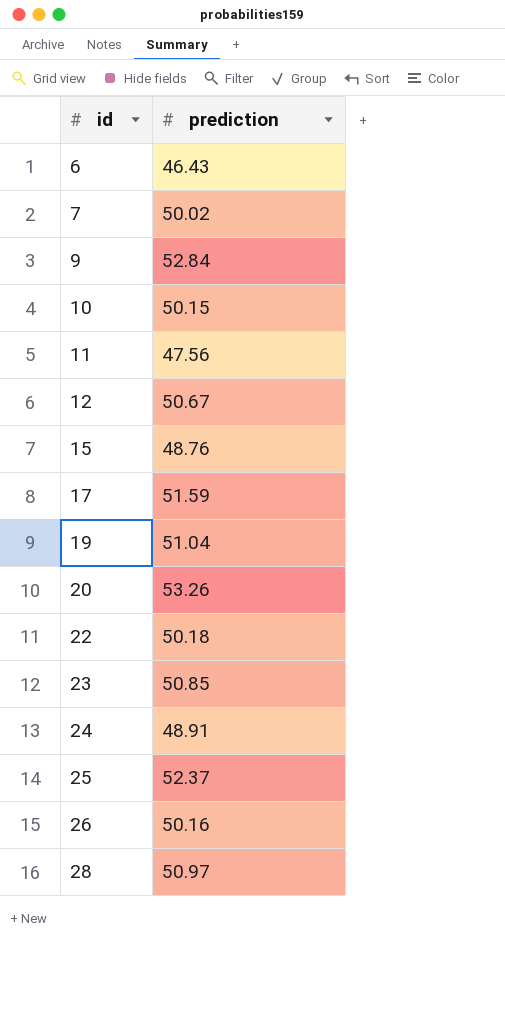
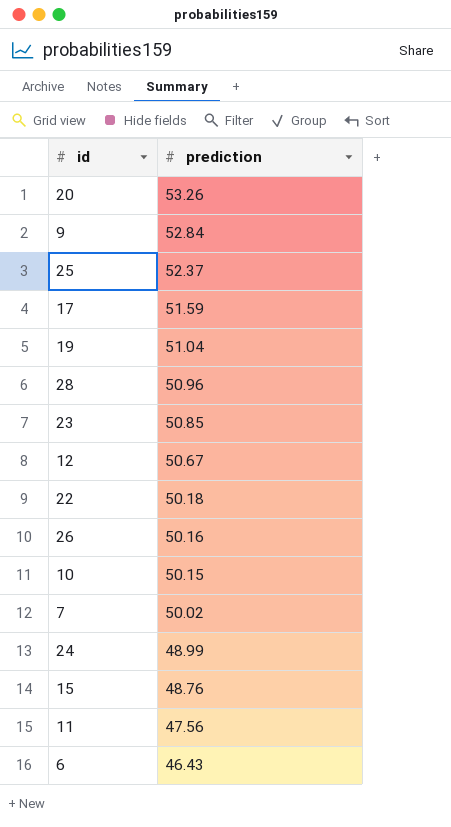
row order: id ascending -> prediction descending
28 | prediction: 50.97 -> 50.96
24 | prediction: 48.91 -> 48.99

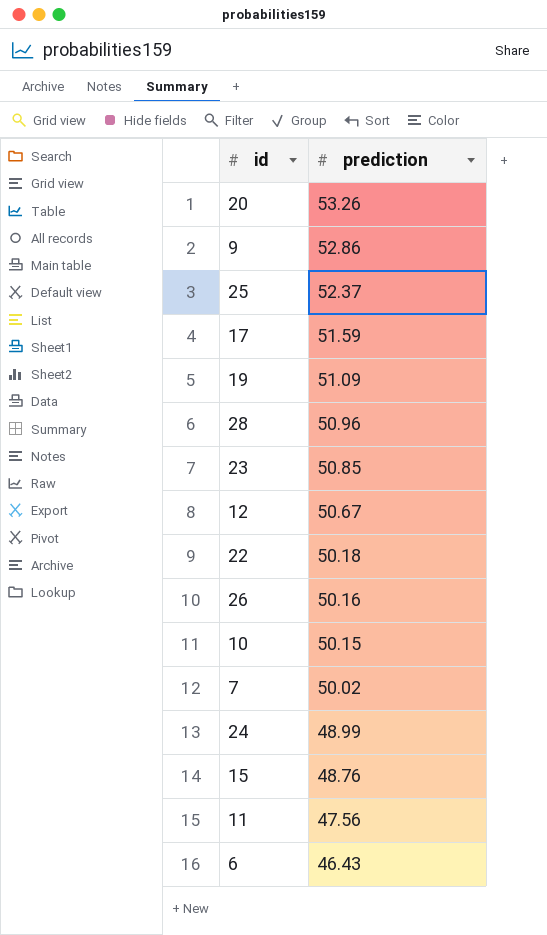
9 | prediction: 52.84 -> 52.86
19 | prediction: 51.04 -> 51.09

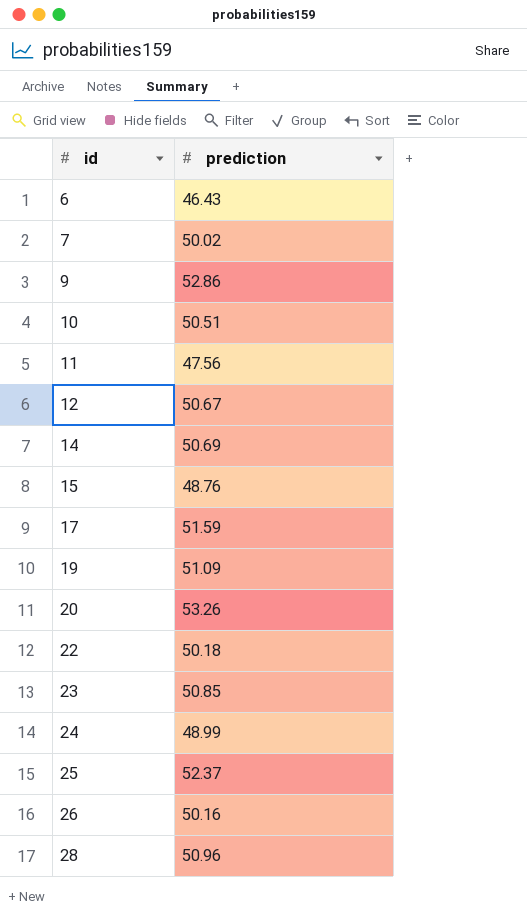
row order: prediction descending -> id ascending
10 | prediction: 50.15 -> 50.51
row 14: none -> 50.69

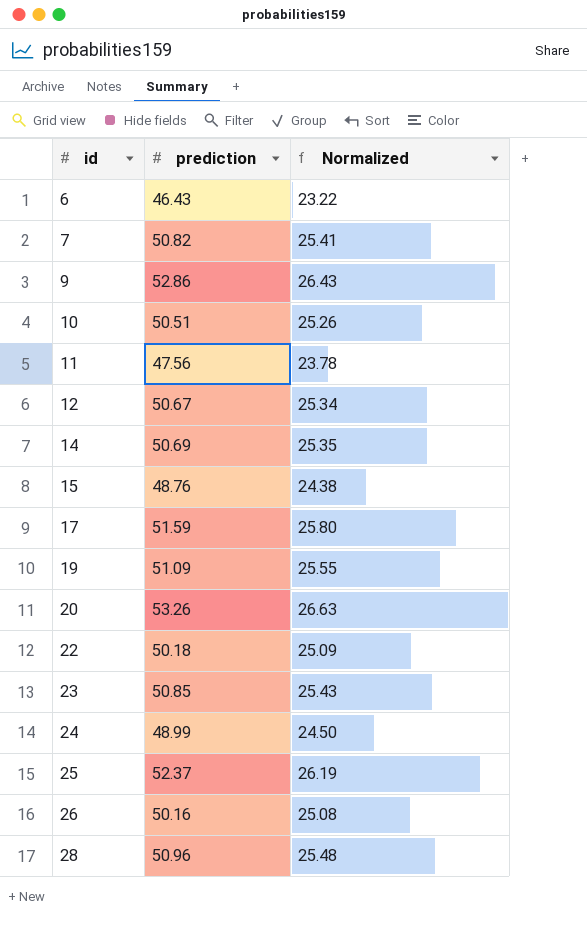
column Normalized | formula: none -> [prediction] * 0.5
7 | prediction: 50.02 -> 50.82

